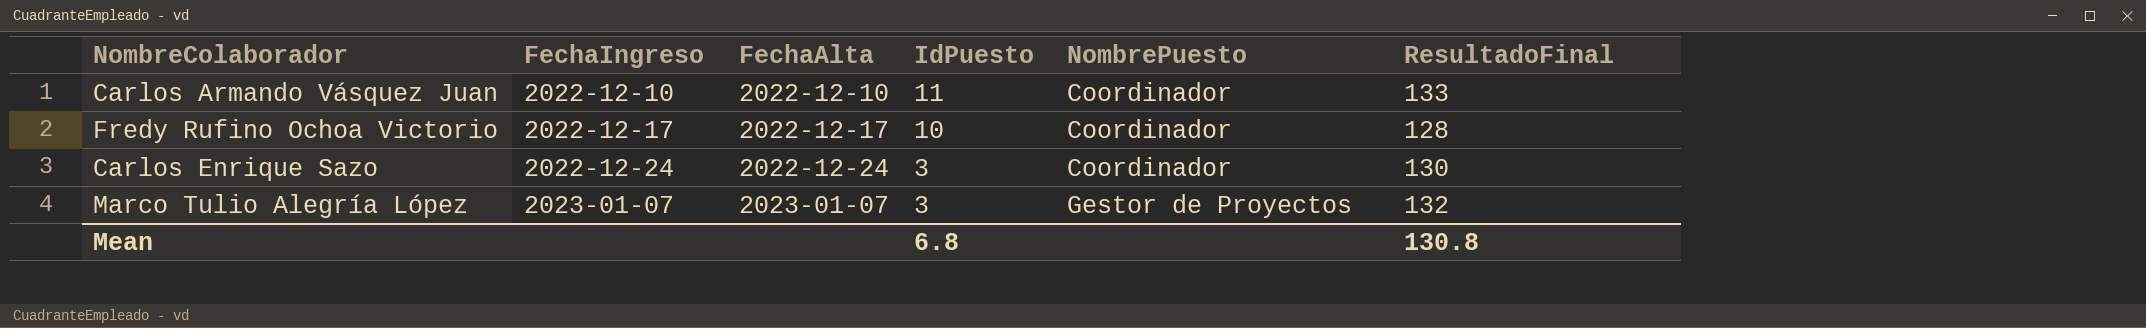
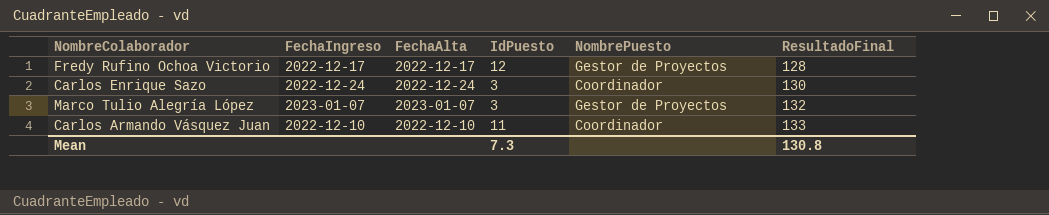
row order: FechaIngreso ascending -> ResultadoFinal ascending
Fredy Rufino Ochoa Victorio | IdPuesto: 10 -> 12
Fredy Rufino Ochoa Victorio | NombrePuesto: Coordinador -> Gestor de Proyectos
Mean | IdPuesto: 6.8 -> 7.3

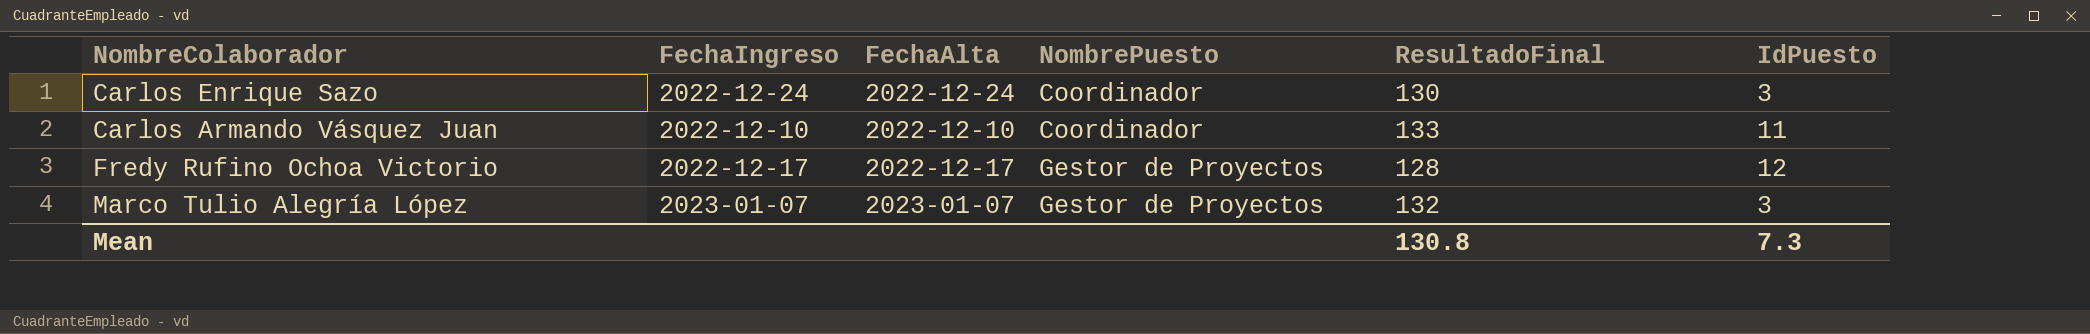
row order: ResultadoFinal ascending -> NombrePuesto ascending
column IdPuesto | position: 4 -> 6

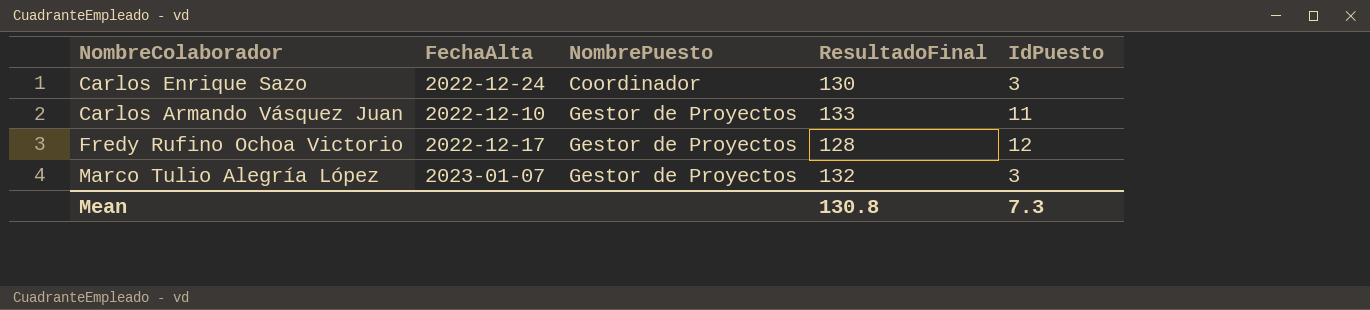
column FechaIngreso | position: 2 -> none
Carlos Armando Vásquez Juan | NombrePuesto: Coordinador -> Gestor de Proyectos

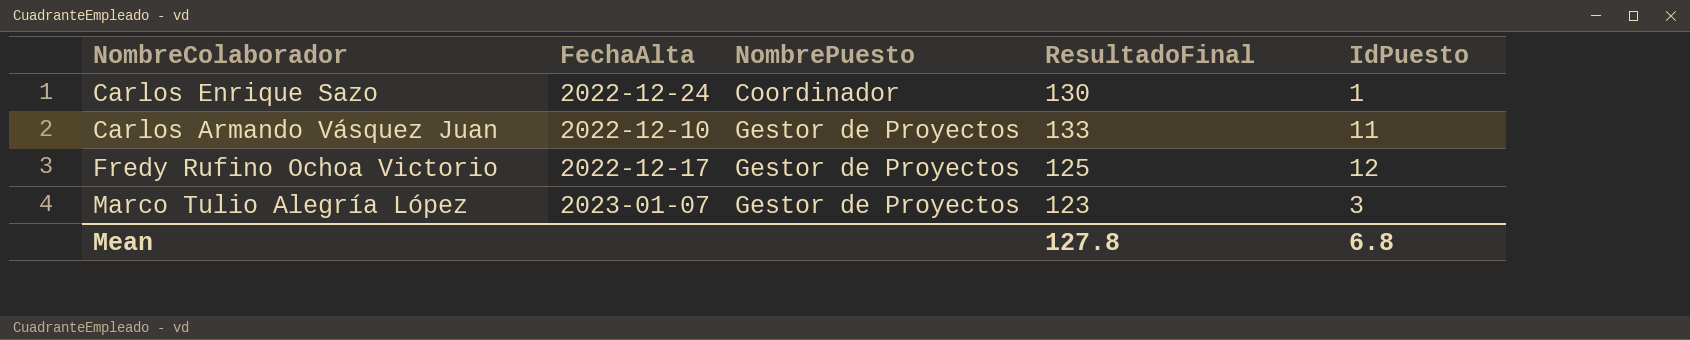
Carlos Enrique Sazo | IdPuesto: 3 -> 1
Fredy Rufino Ochoa Victorio | ResultadoFinal: 128 -> 125
Marco Tulio Alegría López | ResultadoFinal: 132 -> 123
Mean | ResultadoFinal: 130.8 -> 127.8
Mean | IdPuesto: 7.3 -> 6.8

